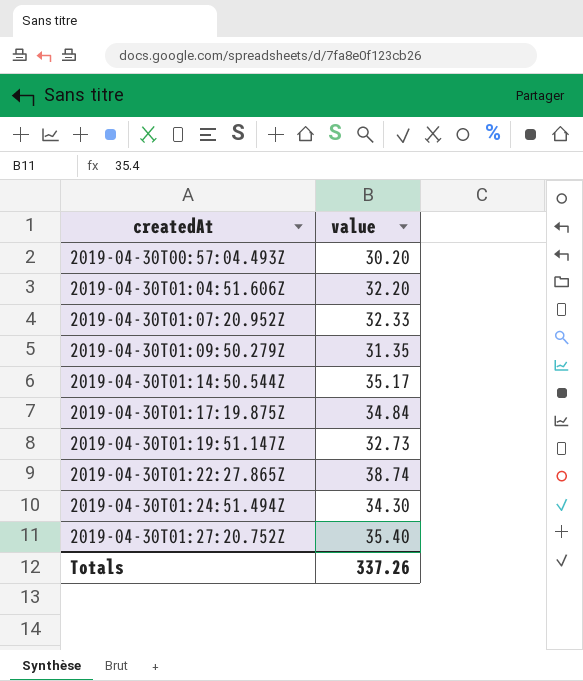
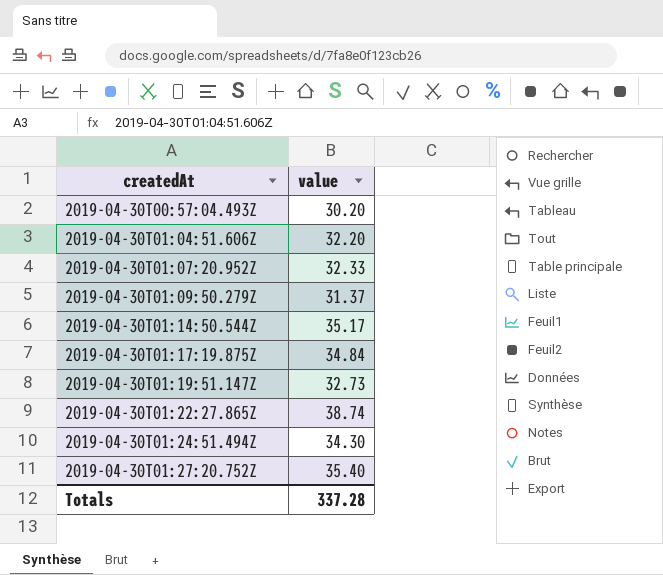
2019-04-30T01:09:50.279Z | value: 31.35 -> 31.37
Totals | value: 337.26 -> 337.28

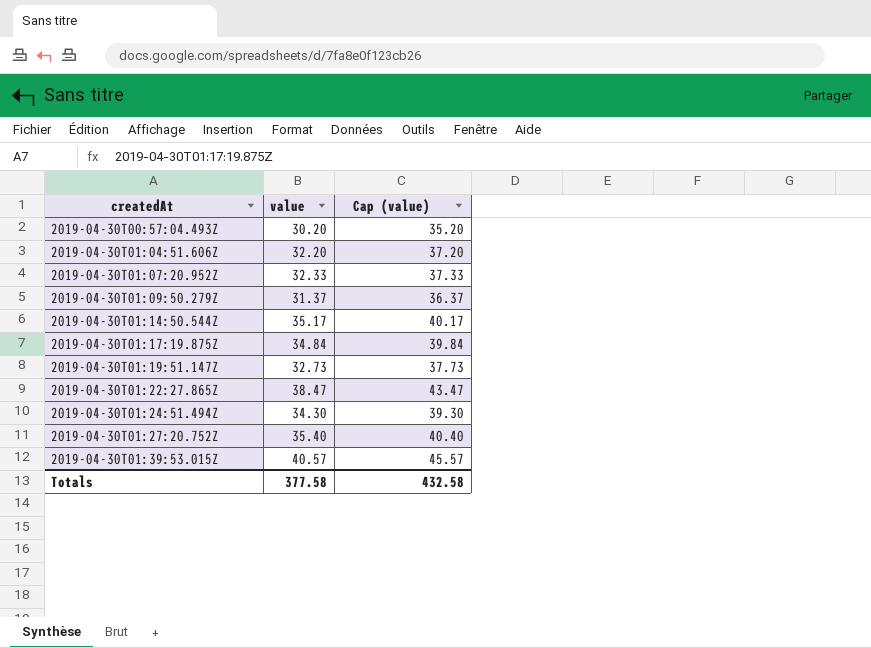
column Cap (value) | formula: none -> [value] + 5
2019-04-30T01:22:27.865Z | value: 38.74 -> 38.47
row 2019-04-30T01:39:53.015Z: none -> 40.57 | 45.57
Totals | value: 337.28 -> 377.58

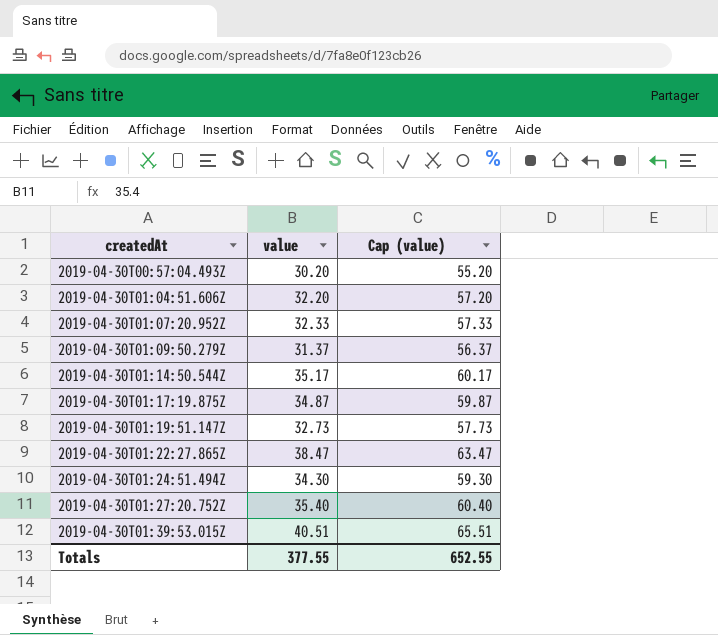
column Cap (value) | formula: [value] + 5 -> [value] + 25
2019-04-30T01:17:19.875Z | value: 34.84 -> 34.87
2019-04-30T01:39:53.015Z | value: 40.57 -> 40.51
Totals | value: 377.58 -> 377.55
Totals | Cap (value): 432.58 -> 652.55

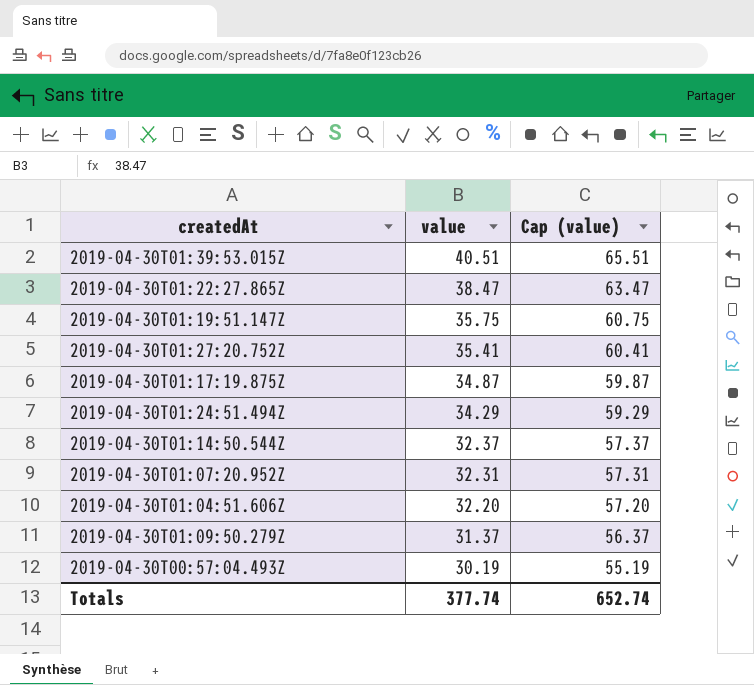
row order: createdAt ascending -> value descending
2019-04-30T01:19:51.147Z | value: 32.73 -> 35.75
2019-04-30T01:19:51.147Z | Cap (value): 57.73 -> 60.75
2019-04-30T01:27:20.752Z | value: 35.40 -> 35.41
2019-04-30T01:27:20.752Z | Cap (value): 60.40 -> 60.41
2019-04-30T01:24:51.494Z | value: 34.30 -> 34.29
2019-04-30T01:24:51.494Z | Cap (value): 59.30 -> 59.29
2019-04-30T01:14:50.544Z | value: 35.17 -> 32.37
2019-04-30T01:14:50.544Z | Cap (value): 60.17 -> 57.37
2019-04-30T01:07:20.952Z | value: 32.33 -> 32.31
2019-04-30T01:07:20.952Z | Cap (value): 57.33 -> 57.31
2019-04-30T00:57:04.493Z | value: 30.20 -> 30.19
2019-04-30T00:57:04.493Z | Cap (value): 55.20 -> 55.19
Totals | value: 377.55 -> 377.74
Totals | Cap (value): 652.55 -> 652.74

